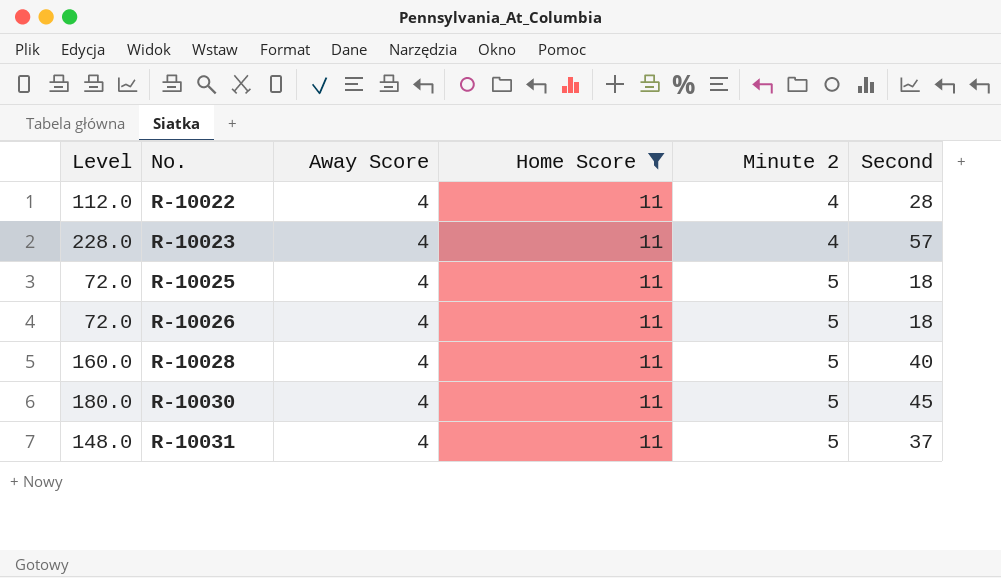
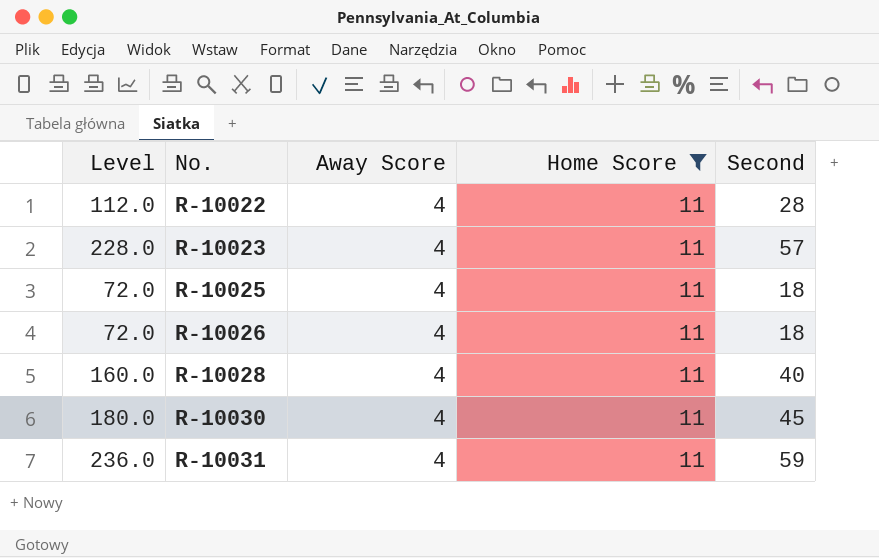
column Minute 2 | position: 5 -> none
R-10031 | Level: 148.0 -> 236.0
R-10031 | Second: 37 -> 59

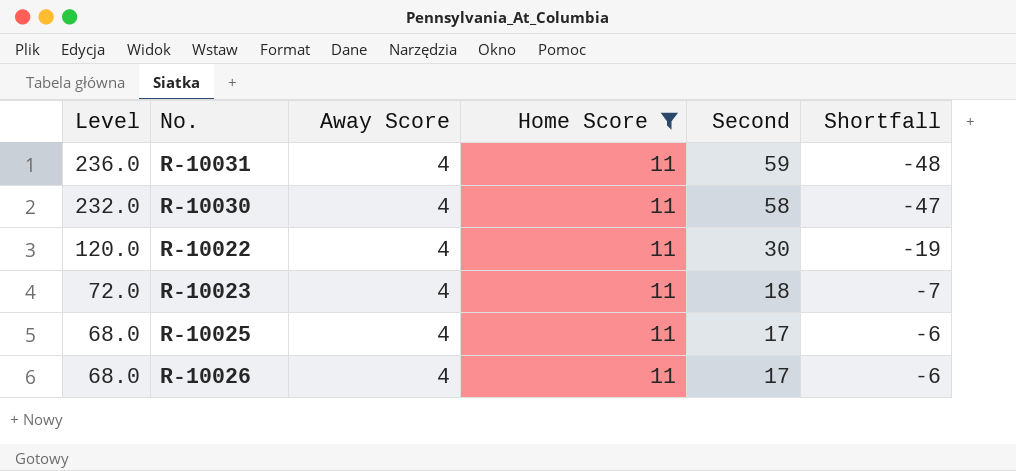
row order: No. ascending -> Level descending
column Shortfall | formula: none -> [Home Score] - [Second]
row R-10028: 160.0 | 4 | 11 | 40 -> none
R-10030 | Level: 180.0 -> 232.0
R-10030 | Second: 45 -> 58
R-10022 | Level: 112.0 -> 120.0
R-10022 | Second: 28 -> 30
R-10023 | Level: 228.0 -> 72.0
R-10023 | Second: 57 -> 18
R-10025 | Level: 72.0 -> 68.0
R-10025 | Second: 18 -> 17
R-10026 | Level: 72.0 -> 68.0
R-10026 | Second: 18 -> 17

